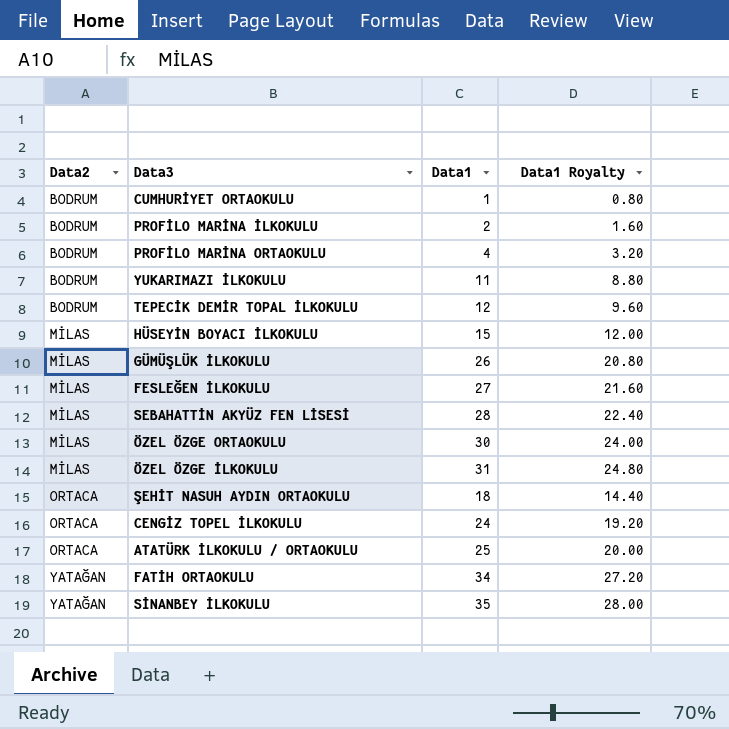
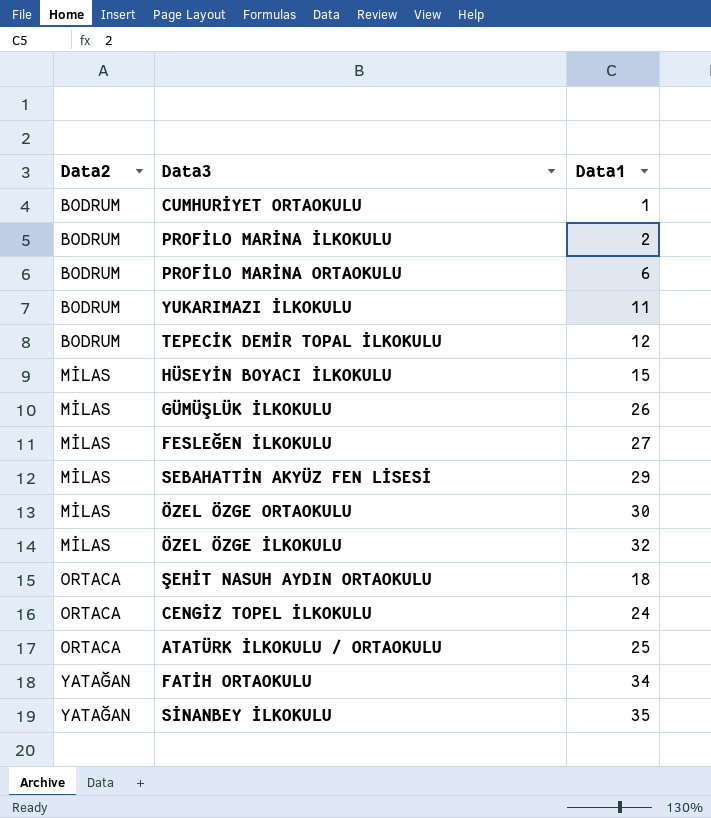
column Data1 Royalty | formula: [Data1] * 0.8 -> none
PROFİLO MARİNA ORTAOKULU | Data1: 4 -> 6
SEBAHATTİN AKYÜZ FEN LİSESİ | Data1: 28 -> 29
ÖZEL ÖZGE İLKOKULU | Data1: 31 -> 32

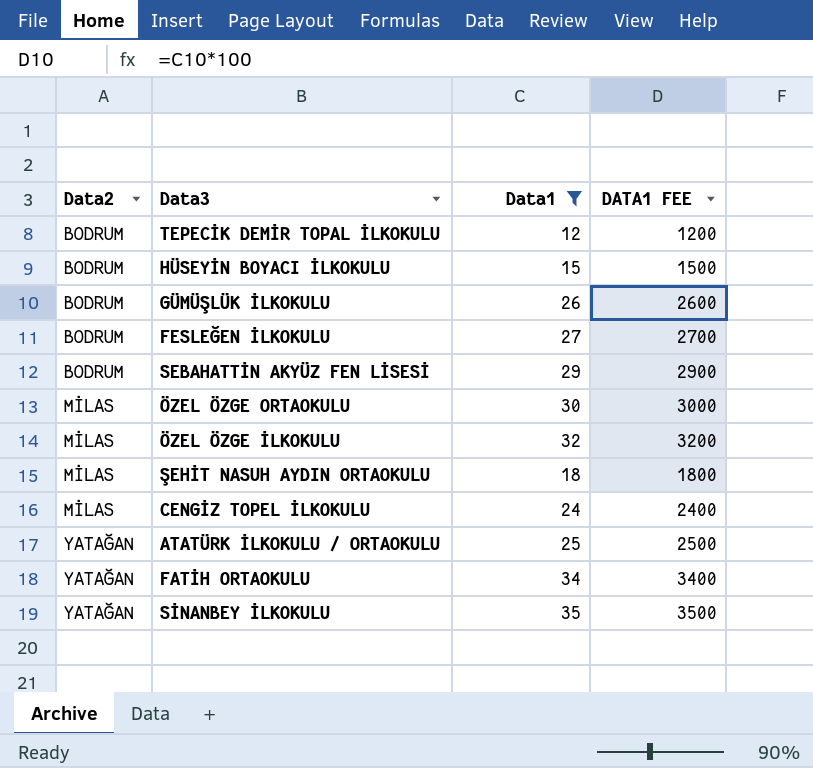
filter: none -> Data1 >= 12
column DATA1 FEE | formula: none -> [Data1] * 100
HÜSEYİN BOYACI İLKOKULU | Data2: MİLAS -> BODRUM
GÜMÜŞLÜK İLKOKULU | Data2: MİLAS -> BODRUM
FESLEĞEN İLKOKULU | Data2: MİLAS -> BODRUM
SEBAHATTİN AKYÜZ FEN LİSESİ | Data2: MİLAS -> BODRUM
ŞEHİT NASUH AYDIN ORTAOKULU | Data2: ORTACA -> MİLAS
CENGİZ TOPEL İLKOKULU | Data2: ORTACA -> MİLAS
ATATÜRK İLKOKULU / ORTAOKULU | Data2: ORTACA -> YATAĞAN

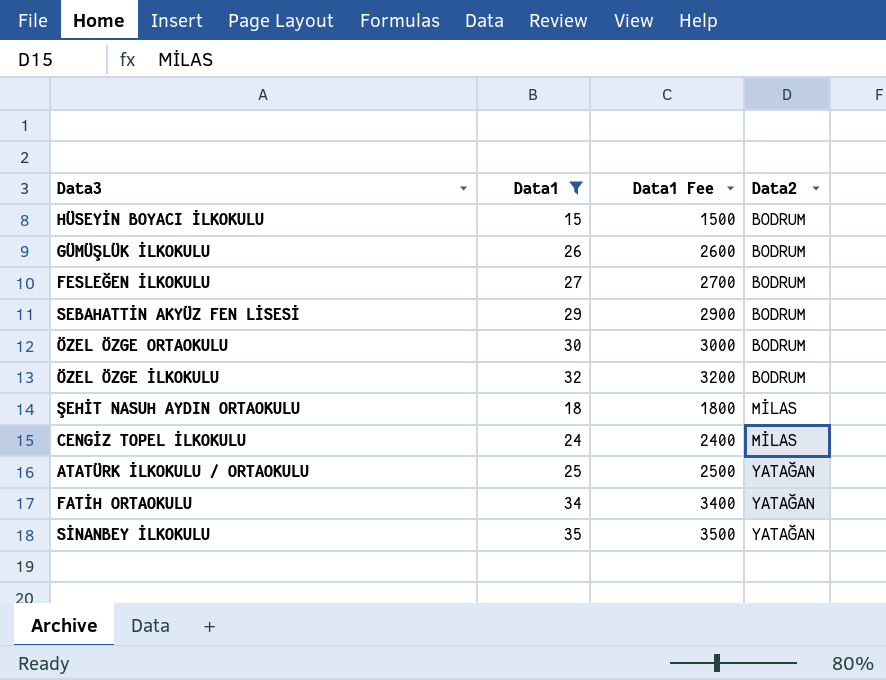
column name: DATA1 FEE -> Data1 Fee
column Data2 | position: 1 -> 4
row TEPECİK DEMİR TOPAL İLKOKULU: BODRUM | 12 | 1200 -> none
ÖZEL ÖZGE ORTAOKULU | Data2: MİLAS -> BODRUM
ÖZEL ÖZGE İLKOKULU | Data2: MİLAS -> BODRUM

